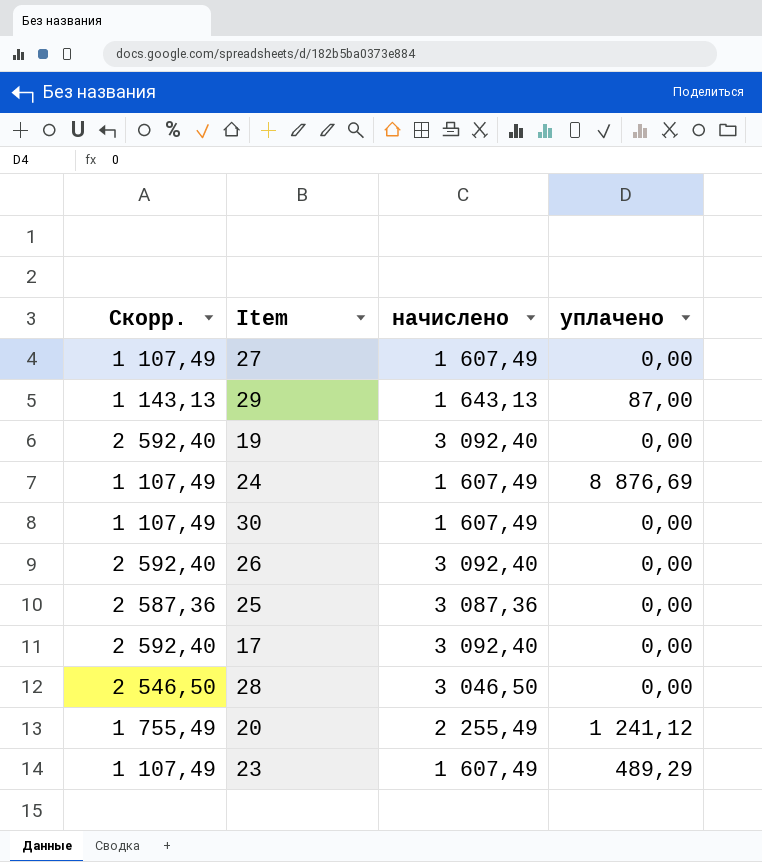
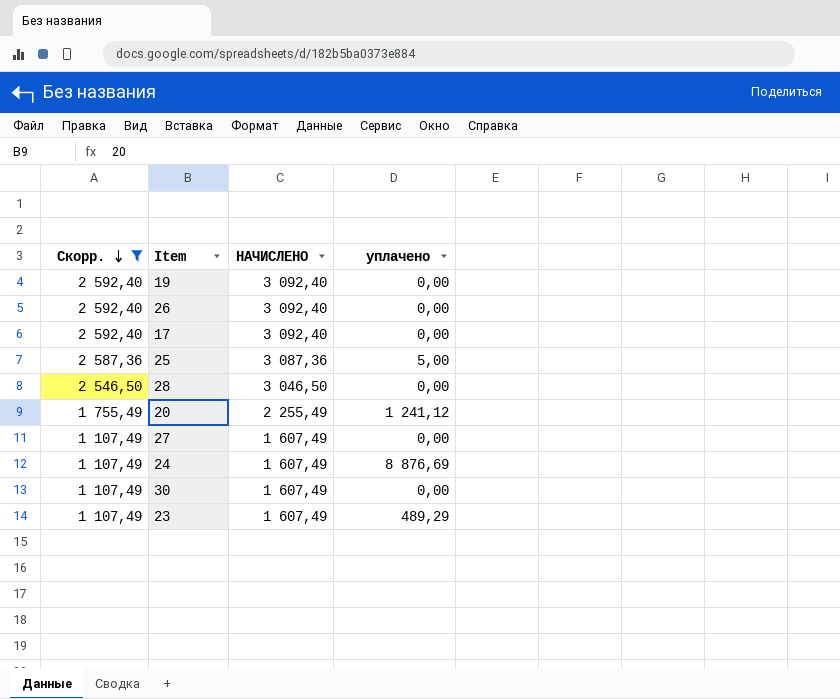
filter: none -> Скорр. != 1 143,13
row order: none -> Скорр. descending
column name: начислено -> НАЧИСЛЕНО
25 | уплачено: 0,00 -> 5,00

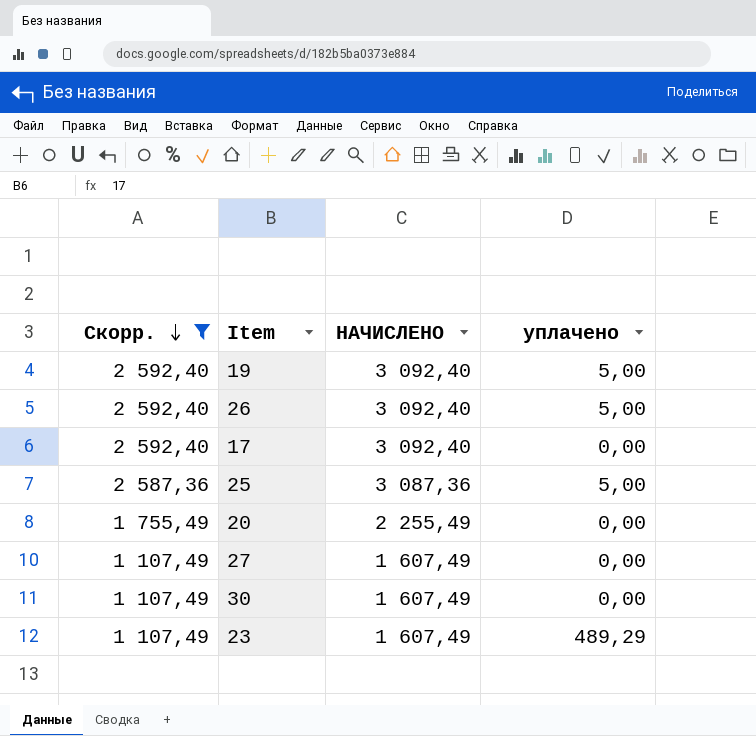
row 28: 2 546,50 | 3 046,50 | 0,00 -> none
row 24: 1 107,49 | 1 607,49 | 8 876,69 -> none
19 | уплачено: 0,00 -> 5,00
26 | уплачено: 0,00 -> 5,00
20 | уплачено: 1 241,12 -> 0,00

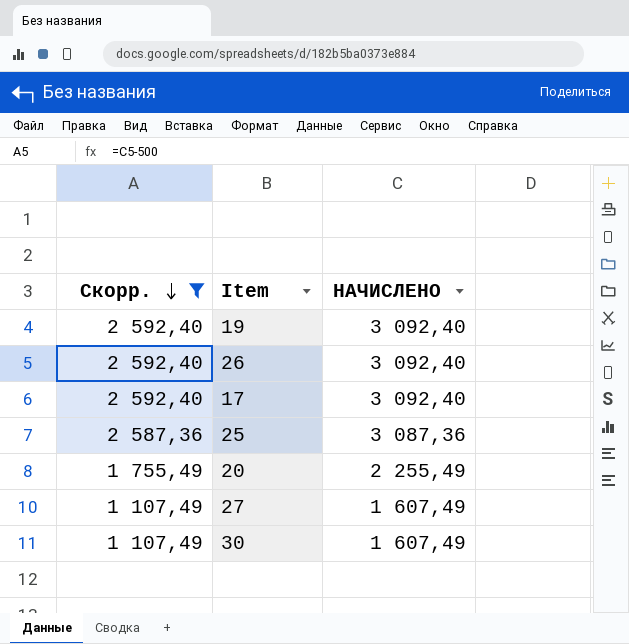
column уплачено | position: 4 -> none
row 23: 1 107,49 | 1 607,49 | 489,29 -> none

